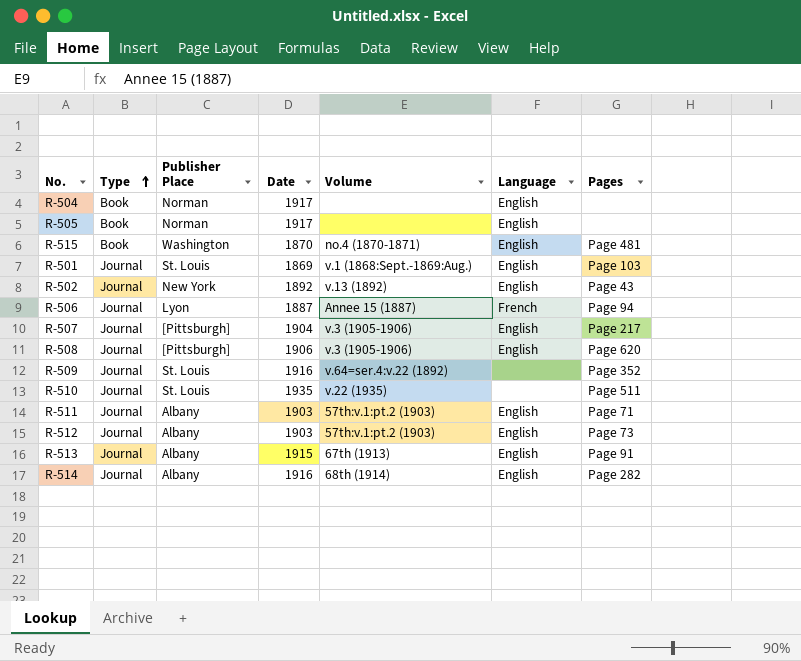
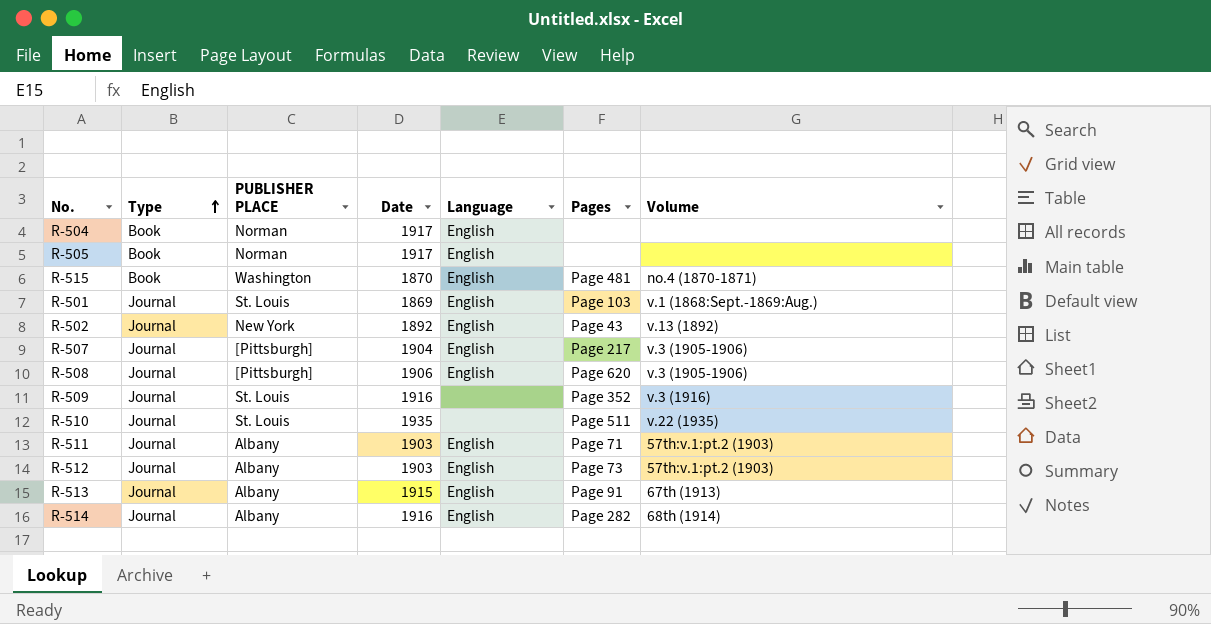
column name: Publisher Place -> PUBLISHER PLACE
column Volume | position: 5 -> 7
row R-506: Journal | Lyon | 1887 | Annee 15 (1887) | French | Page 94 -> none
R-509 | Volume: v.64=ser.4:v.22 (1892) -> v.3 (1916)

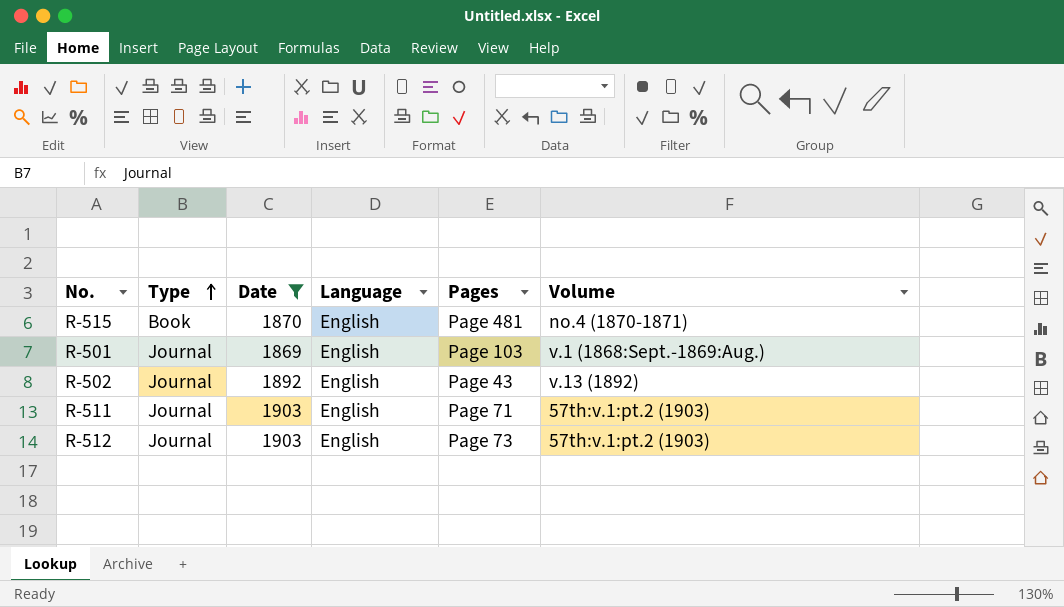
filter: none -> Date <= 1903
column PUBLISHER PLACE | position: 3 -> none

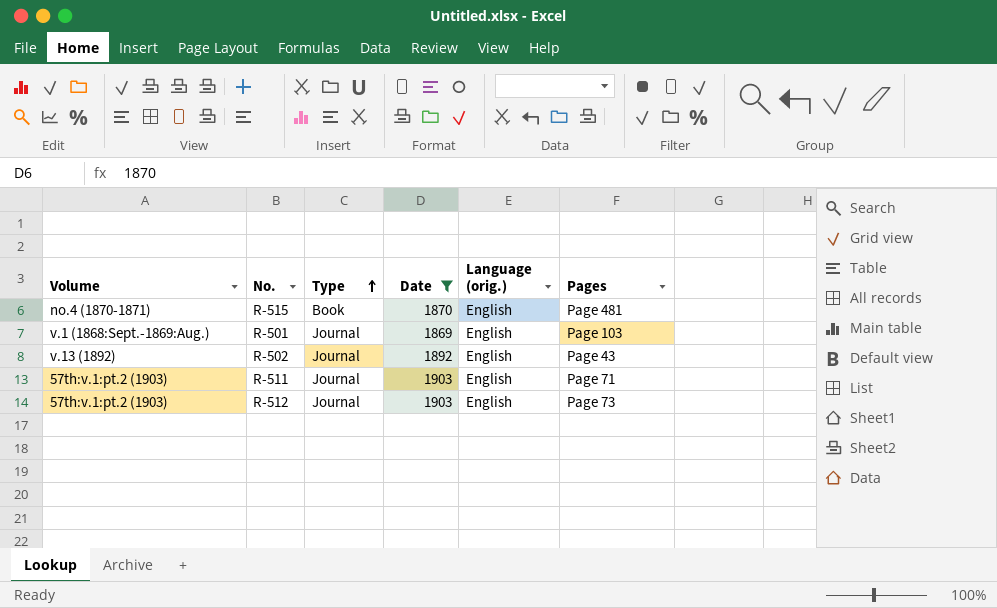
column Volume | position: 6 -> 1
column name: Language -> Language (orig.)

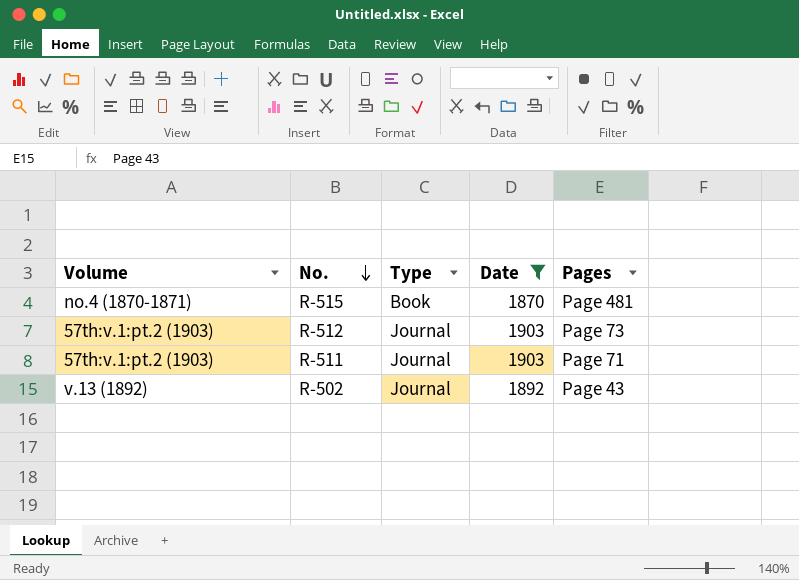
row order: Type ascending -> No. descending
column Language (orig.) | position: 5 -> none
row R-501: v.1 (1868:Sept.-1869:Aug.) | Journal | 1869 | English | Page 103 -> none

